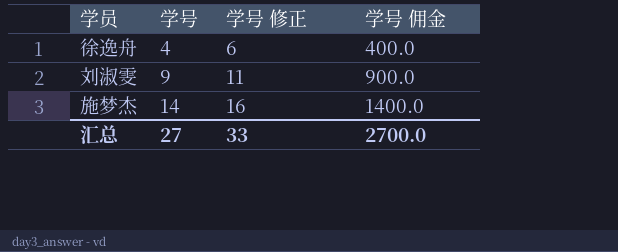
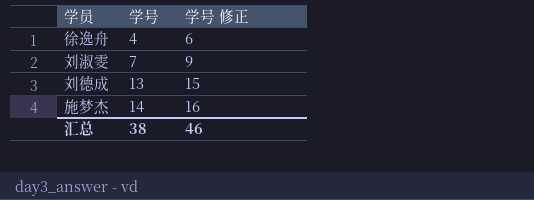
column 学号 佣金 | formula: [学号] * 100 -> none
刘淑雯 | 学号: 9 -> 7
刘淑雯 | 学号 修正: 11 -> 9
row 刘德成: none -> 13 | 15
汇总 | 学号: 27 -> 38
汇总 | 学号 修正: 33 -> 46

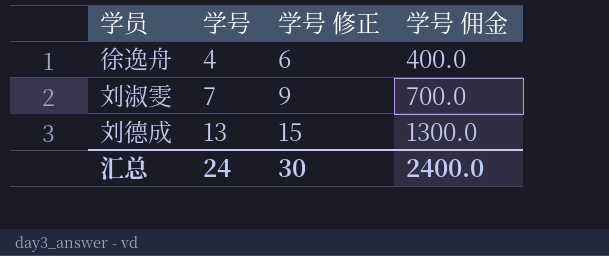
column 学号 佣金 | formula: none -> [学号] * 100
row 施梦杰: 14 | 16 -> none
汇总 | 学号: 38 -> 24
汇总 | 学号 修正: 46 -> 30

